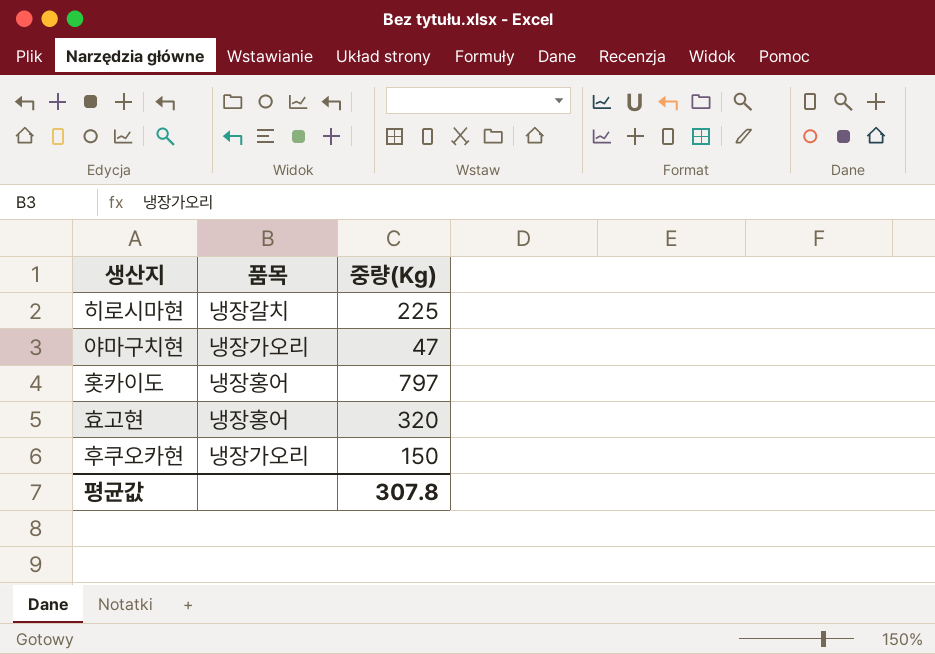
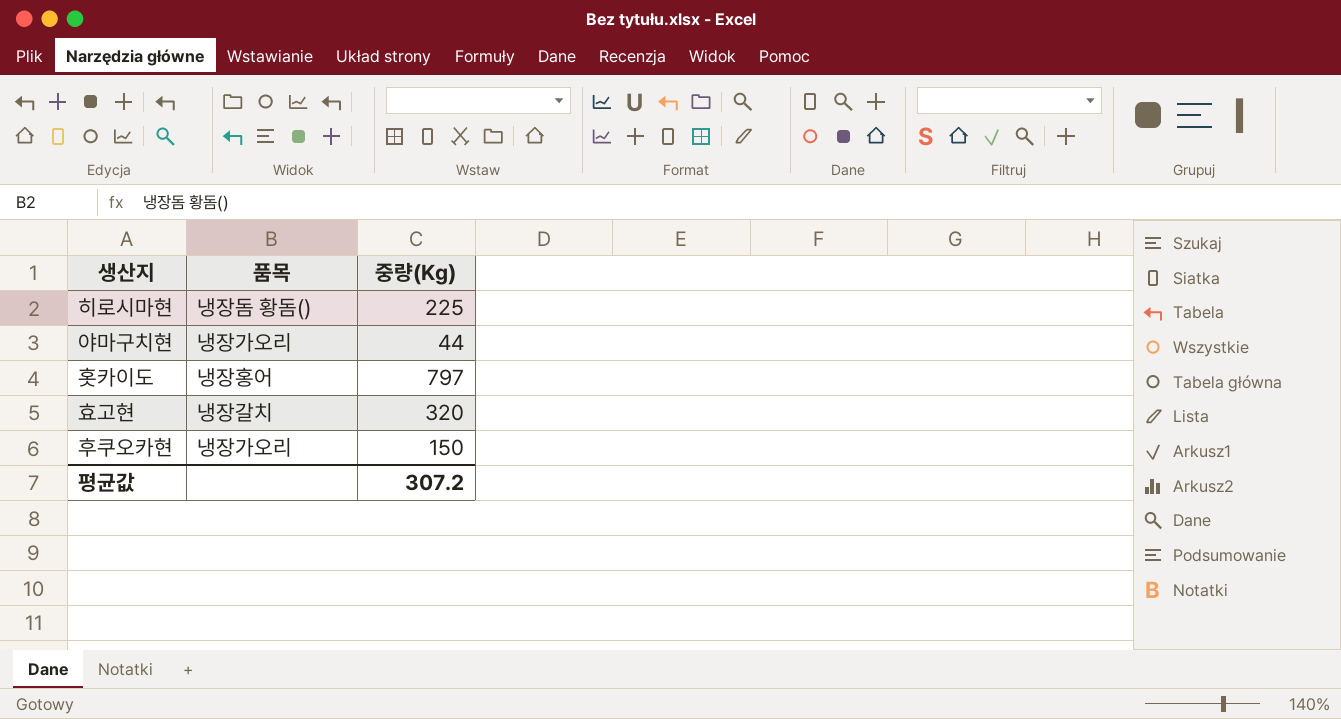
히로시마현 | 품목: 냉장갈치 -> 냉장돔 황돔()
야마구치현 | 중량(Kg): 47 -> 44
효고현 | 품목: 냉장홍어 -> 냉장갈치
평균값 | 중량(Kg): 307.8 -> 307.2

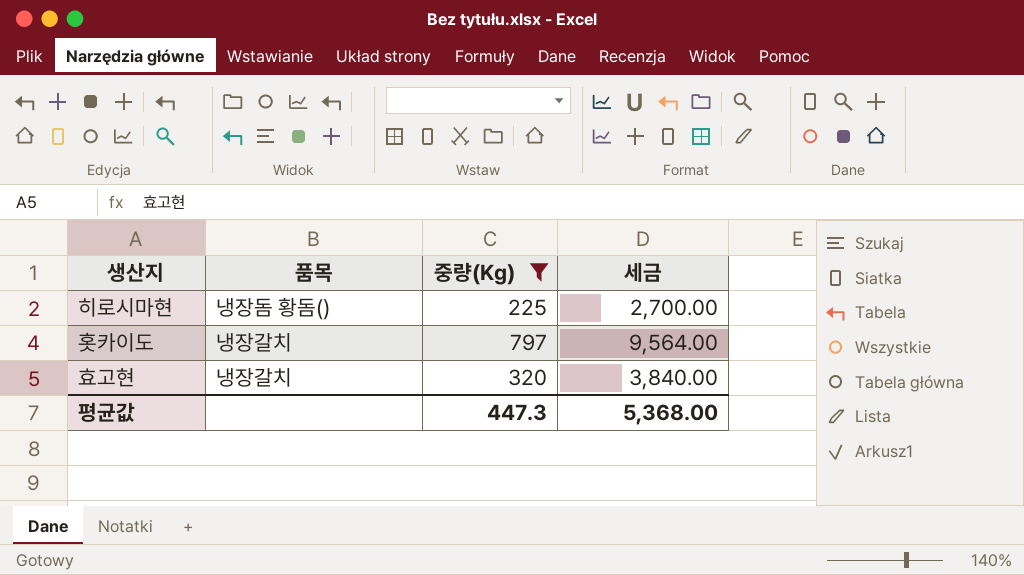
filter: none -> 중량(Kg) >= 225
column 세금 | formula: none -> [중량(Kg)] * 12
홋카이도 | 품목: 냉장홍어 -> 냉장갈치
평균값 | 중량(Kg): 307.2 -> 447.3

